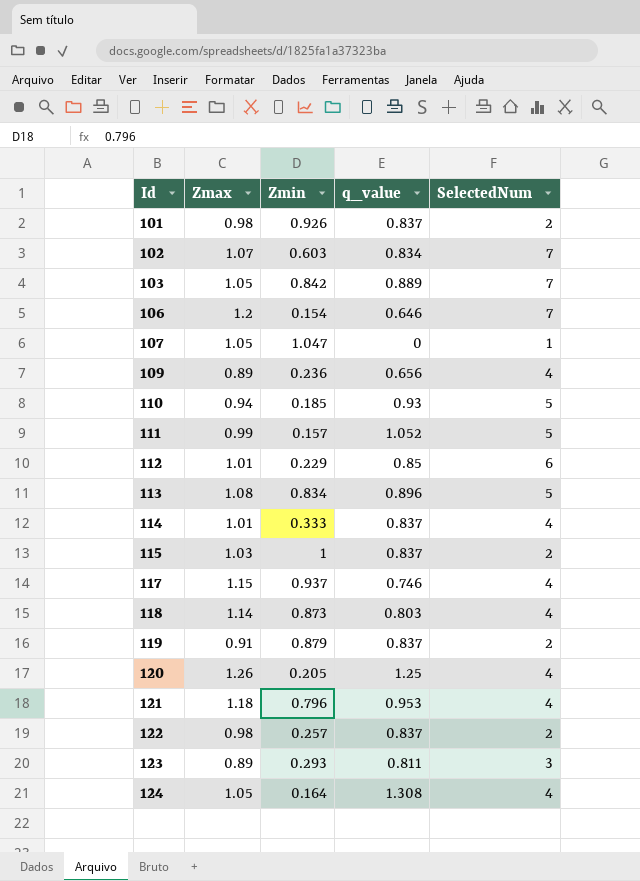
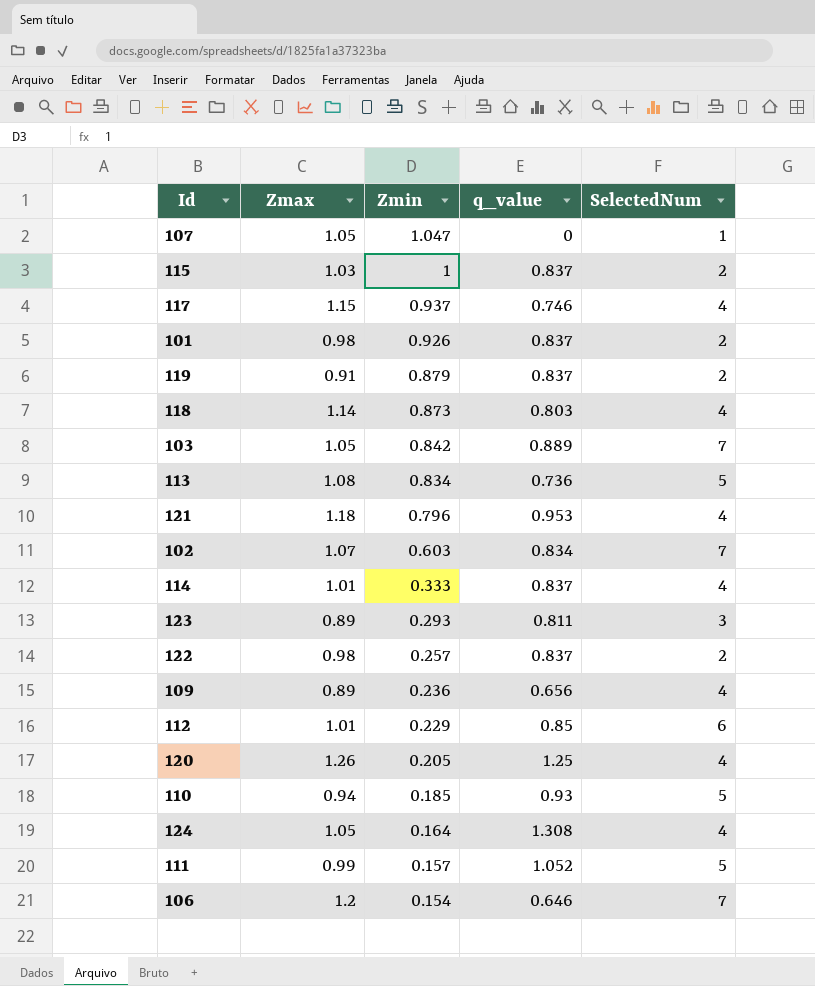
row order: Id ascending -> Zmin descending
113 | q_value: 0.896 -> 0.736

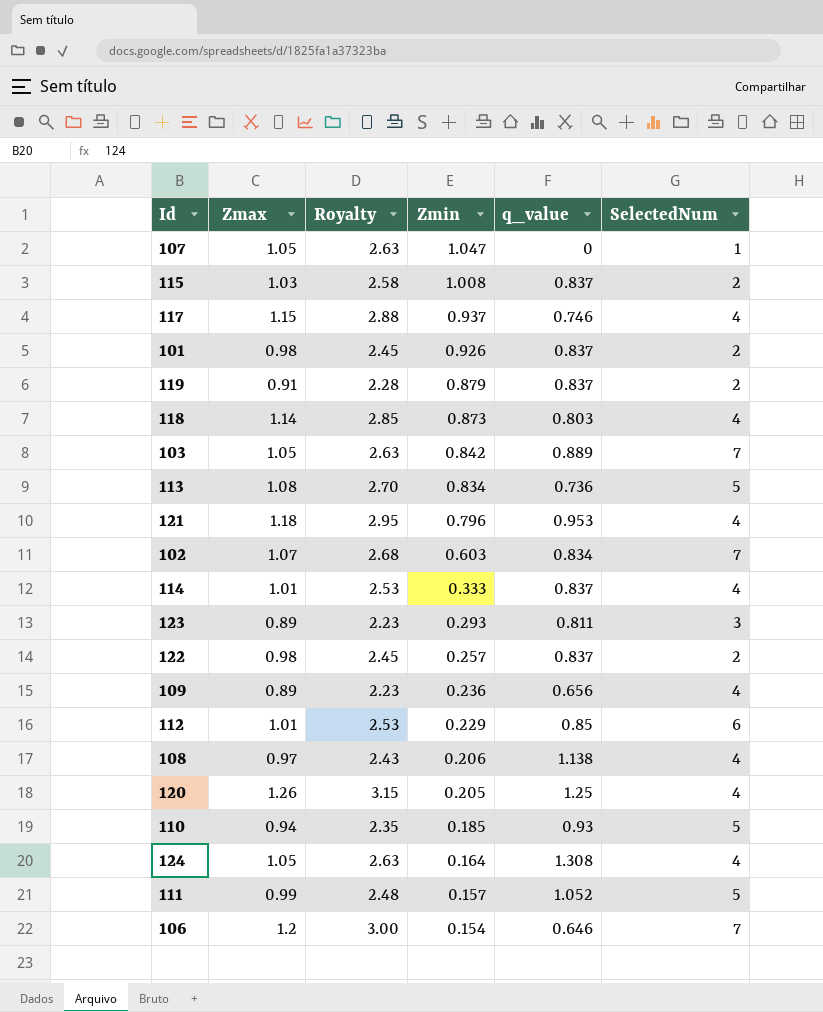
column Royalty | formula: none -> [Zmax] * 2.5
115 | Zmin: 1 -> 1.008
row 108: none -> 0.97 | 2.43 | 0.206 | 1.138 | 4

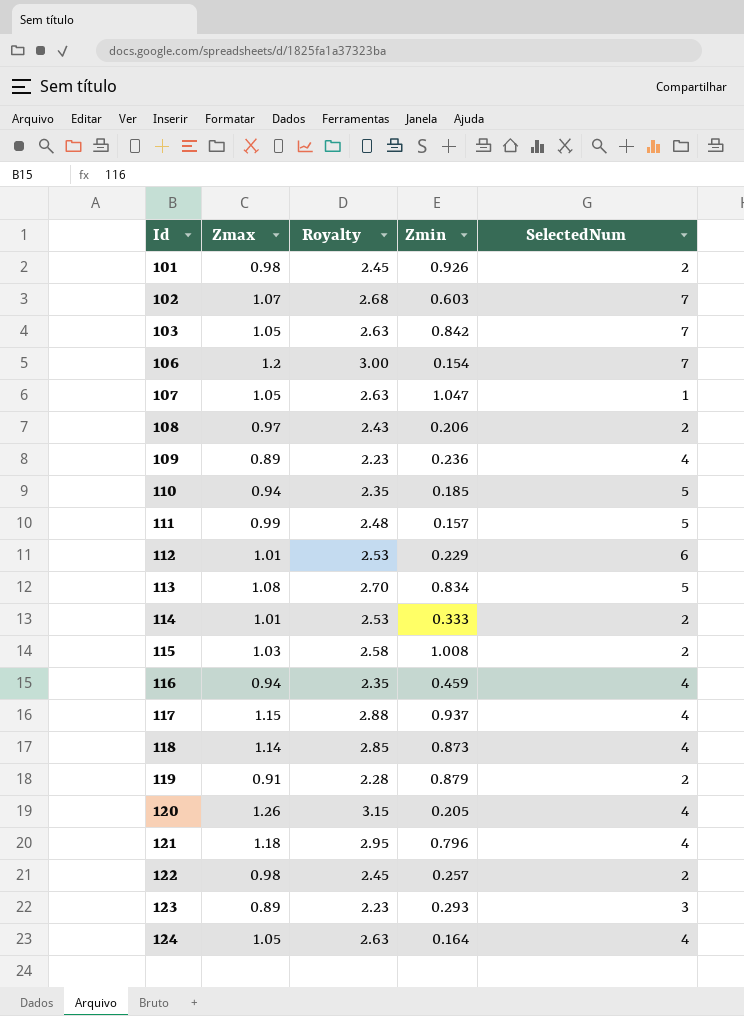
row order: Zmin descending -> Id ascending
column q_value | position: 5 -> none
108 | SelectedNum: 4 -> 2
114 | SelectedNum: 4 -> 2
row 116: none -> 0.94 | 2.35 | 0.459 | 4

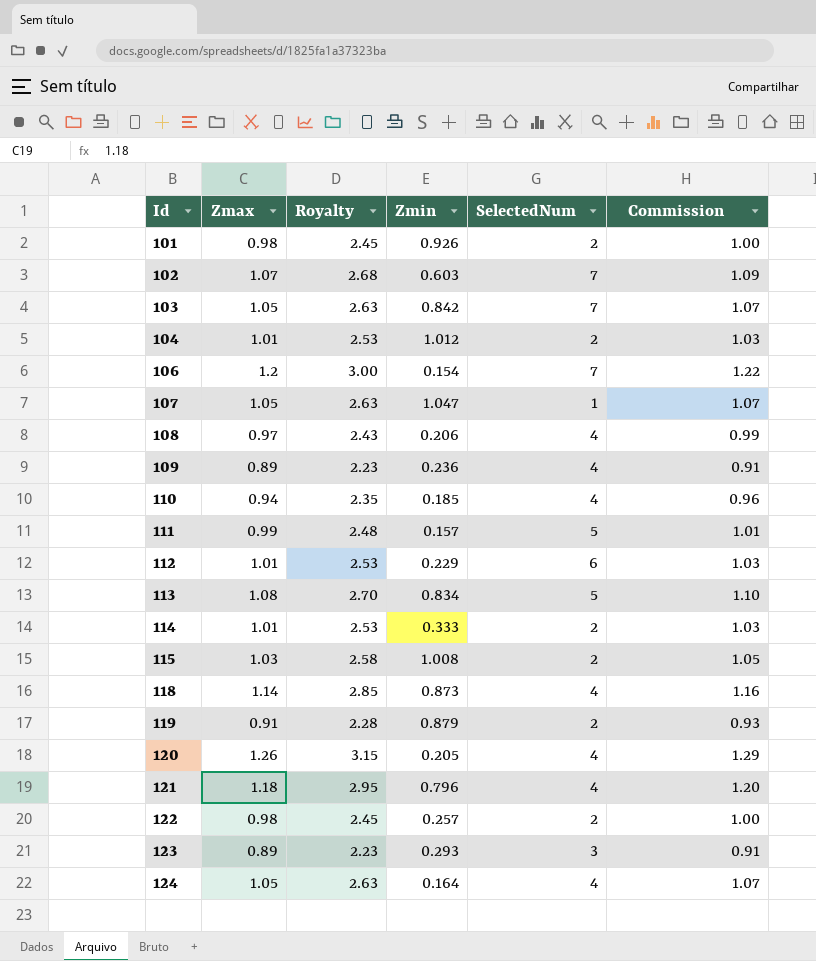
column Commission | formula: none -> [Zmax] * 1.02
row 116: 0.94 | 2.35 | 0.459 | 4 -> none
row 117: 1.15 | 2.88 | 0.937 | 4 -> none
row 104: none -> 1.01 | 2.53 | 1.012 | 2 | 1.03
108 | SelectedNum: 2 -> 4
110 | SelectedNum: 5 -> 4

